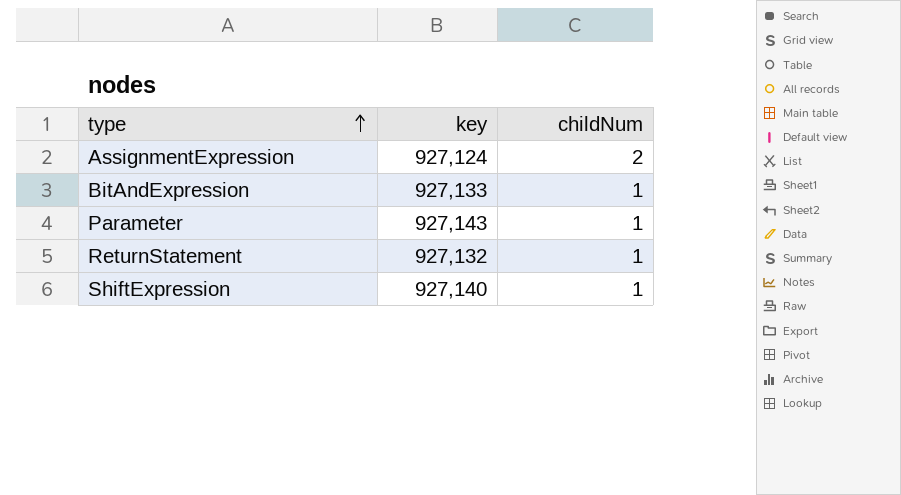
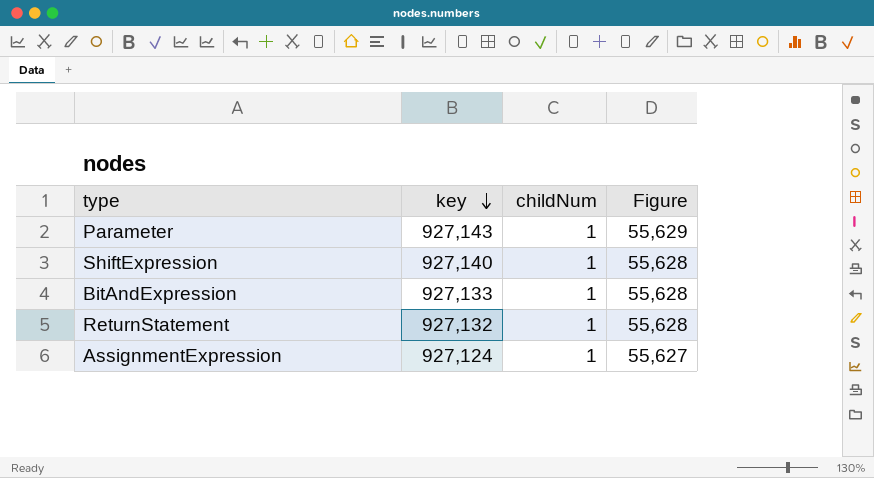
row order: type ascending -> key descending
column Figure | formula: none -> [key] * 0.06
AssignmentExpression | childNum: 2 -> 1

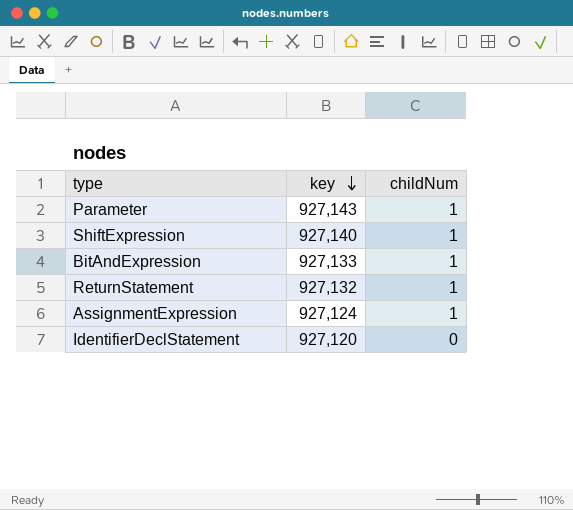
column Figure | formula: [key] * 0.06 -> none
row IdentifierDeclStatement: none -> 927,120 | 0

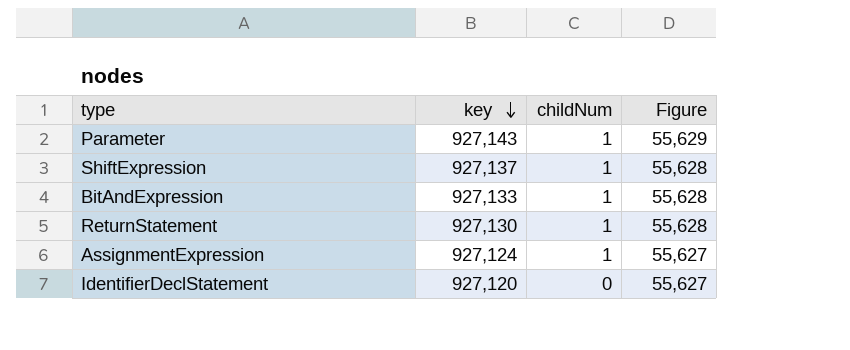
column Figure | formula: none -> [key] * 0.06
ShiftExpression | key: 927,140 -> 927,137
ReturnStatement | key: 927,132 -> 927,130

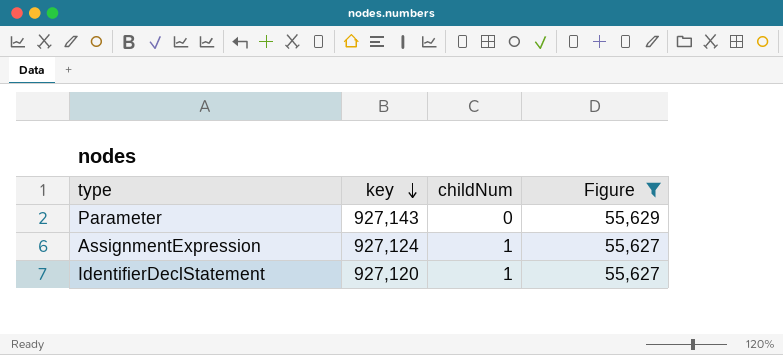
filter: none -> Figure != 55,628
Parameter | childNum: 1 -> 0
IdentifierDeclStatement | childNum: 0 -> 1

